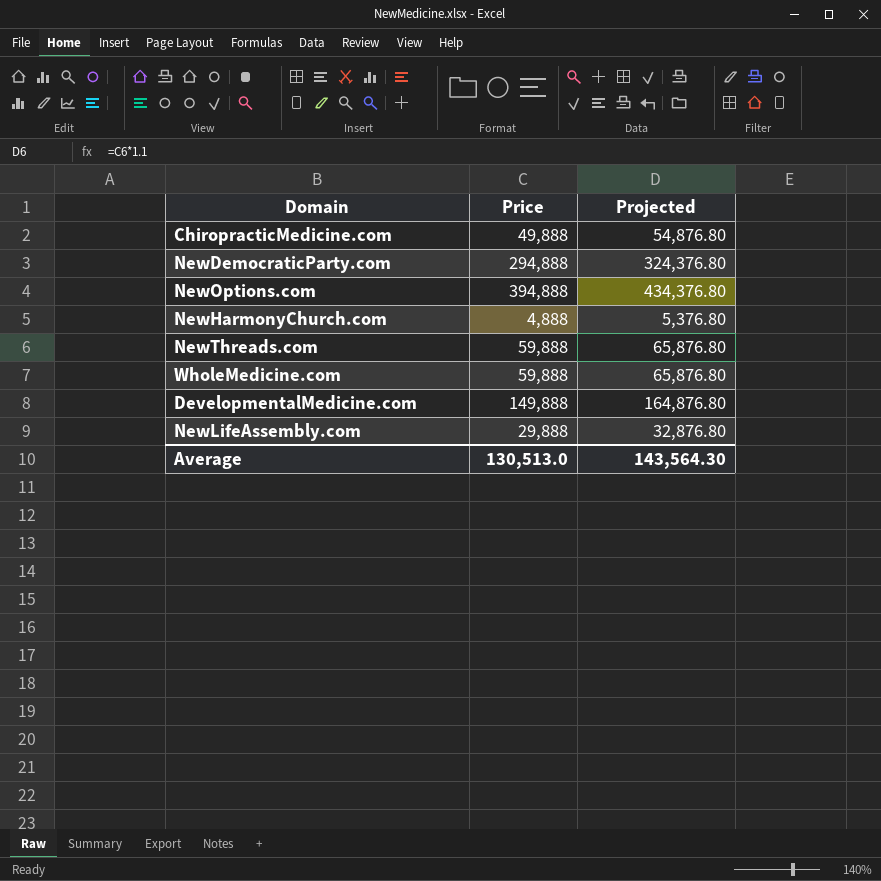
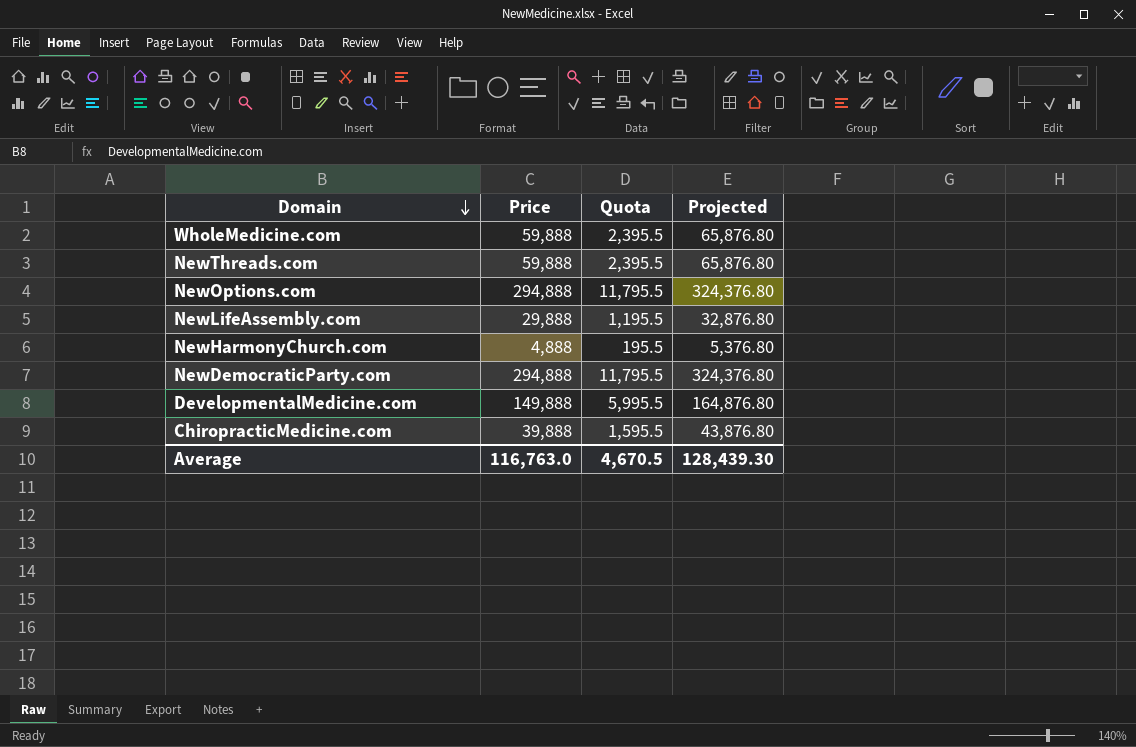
row order: none -> Domain descending
column Quota | formula: none -> [Price] * 0.04
NewOptions.com | Price: 394,888 -> 294,888
NewOptions.com | Projected: 434,376.80 -> 324,376.80
ChiropracticMedicine.com | Price: 49,888 -> 39,888
ChiropracticMedicine.com | Projected: 54,876.80 -> 43,876.80
Average | Price: 130,513.0 -> 116,763.0
Average | Projected: 143,564.30 -> 128,439.30

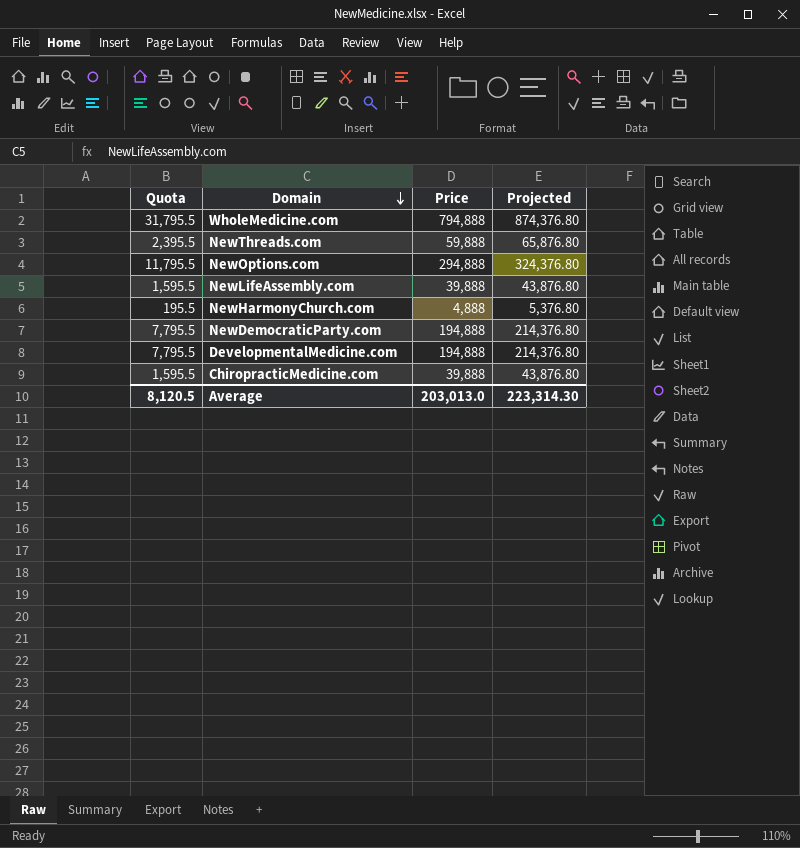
column Quota | position: 3 -> 1
WholeMedicine.com | Quota: 2,395.5 -> 31,795.5
WholeMedicine.com | Price: 59,888 -> 794,888
WholeMedicine.com | Projected: 65,876.80 -> 874,376.80
NewLifeAssembly.com | Quota: 1,195.5 -> 1,595.5
NewLifeAssembly.com | Price: 29,888 -> 39,888
NewLifeAssembly.com | Projected: 32,876.80 -> 43,876.80
NewDemocraticParty.com | Quota: 11,795.5 -> 7,795.5
NewDemocraticParty.com | Price: 294,888 -> 194,888
NewDemocraticParty.com | Projected: 324,376.80 -> 214,376.80
DevelopmentalMedicine.com | Quota: 5,995.5 -> 7,795.5
DevelopmentalMedicine.com | Price: 149,888 -> 194,888
DevelopmentalMedicine.com | Projected: 164,876.80 -> 214,376.80
Average | Quota: 4,670.5 -> 8,120.5
Average | Price: 116,763.0 -> 203,013.0
Average | Projected: 128,439.30 -> 223,314.30

